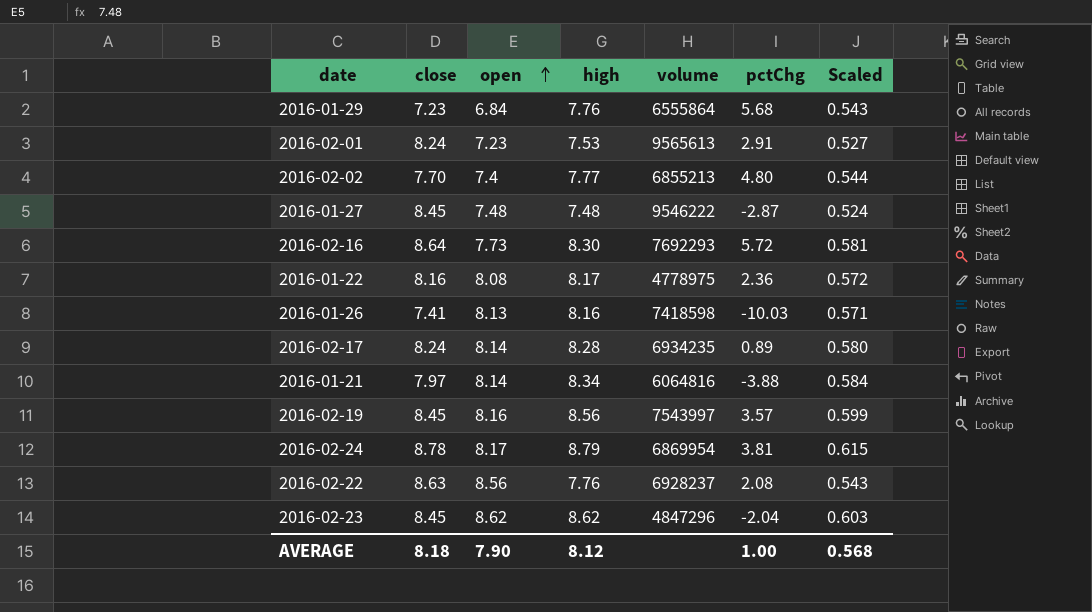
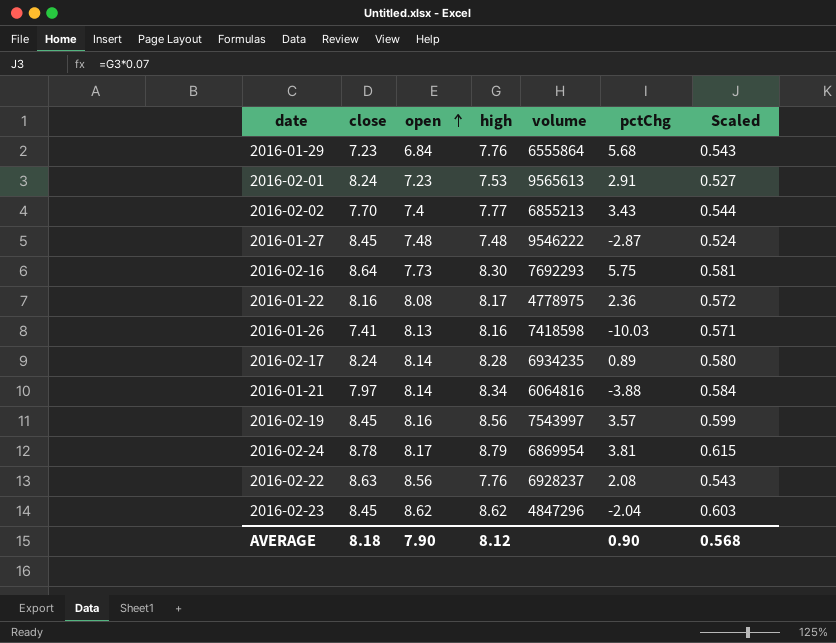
2016-02-02 | pctChg: 4.80 -> 3.43
2016-02-16 | pctChg: 5.72 -> 5.75
AVERAGE | pctChg: 1.00 -> 0.90

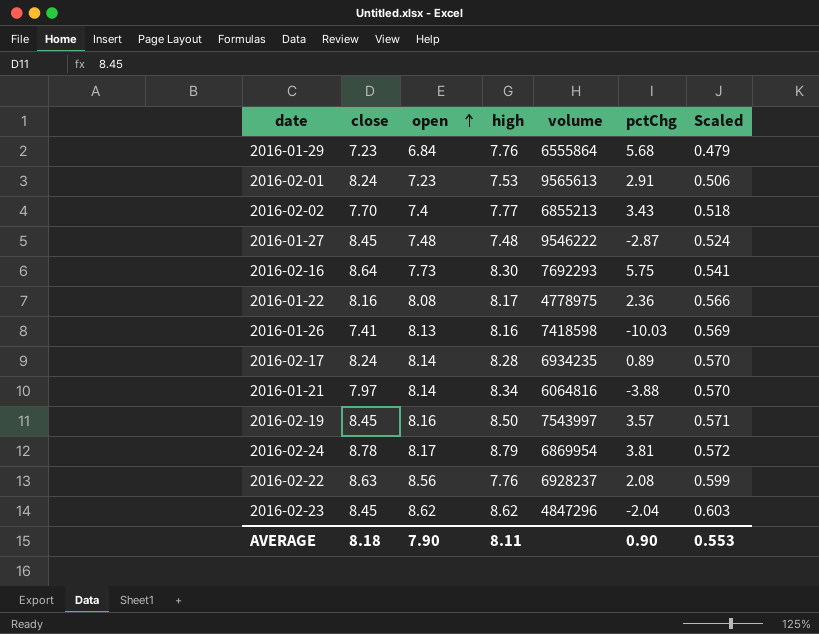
column Scaled | formula: [high] * 0.07 -> [open] * 0.07
2016-02-19 | high: 8.56 -> 8.50
AVERAGE | high: 8.12 -> 8.11
AVERAGE | Scaled: 0.568 -> 0.553

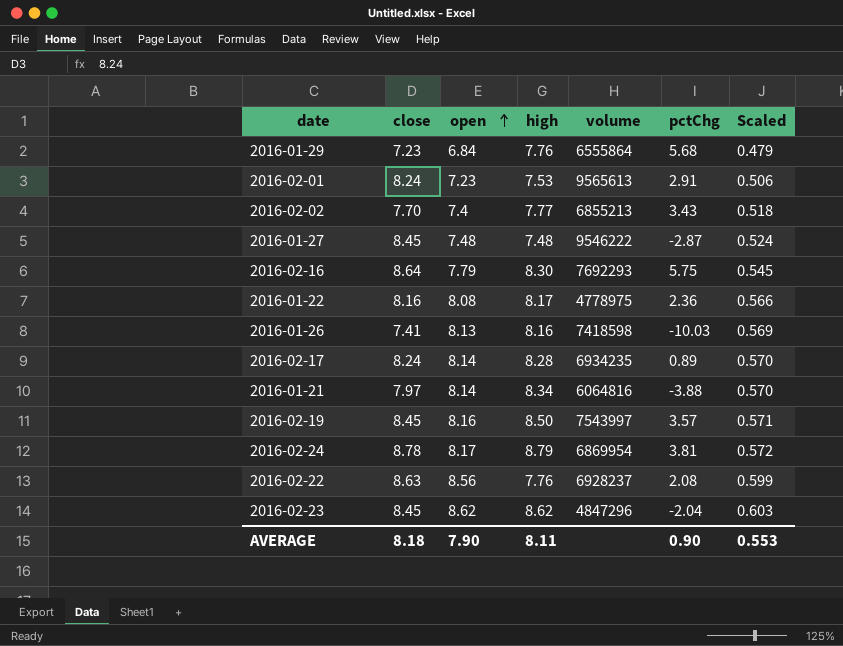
2016-02-16 | open: 7.73 -> 7.79
2016-02-16 | Scaled: 0.541 -> 0.545

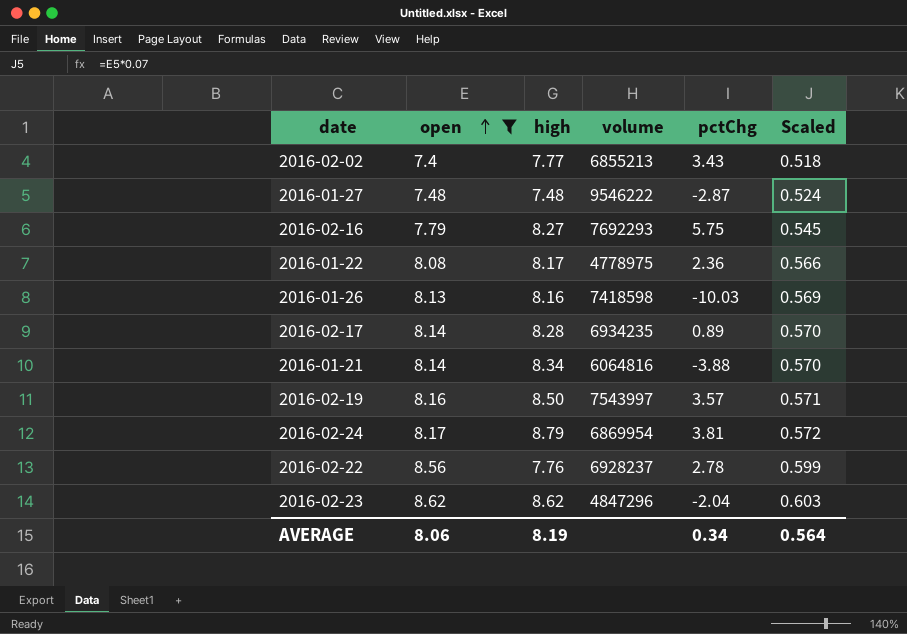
filter: none -> open >= 7.4
column close | position: 2 -> none
2016-02-16 | high: 8.30 -> 8.27
2016-02-22 | pctChg: 2.08 -> 2.78
AVERAGE | open: 7.90 -> 8.06
AVERAGE | high: 8.11 -> 8.19
AVERAGE | pctChg: 0.90 -> 0.34
AVERAGE | Scaled: 0.553 -> 0.564

